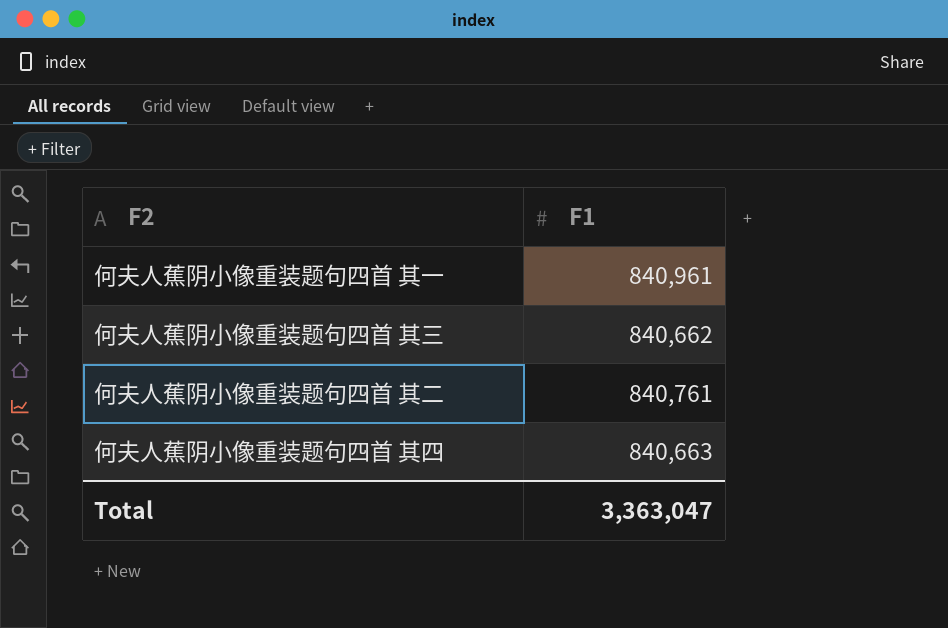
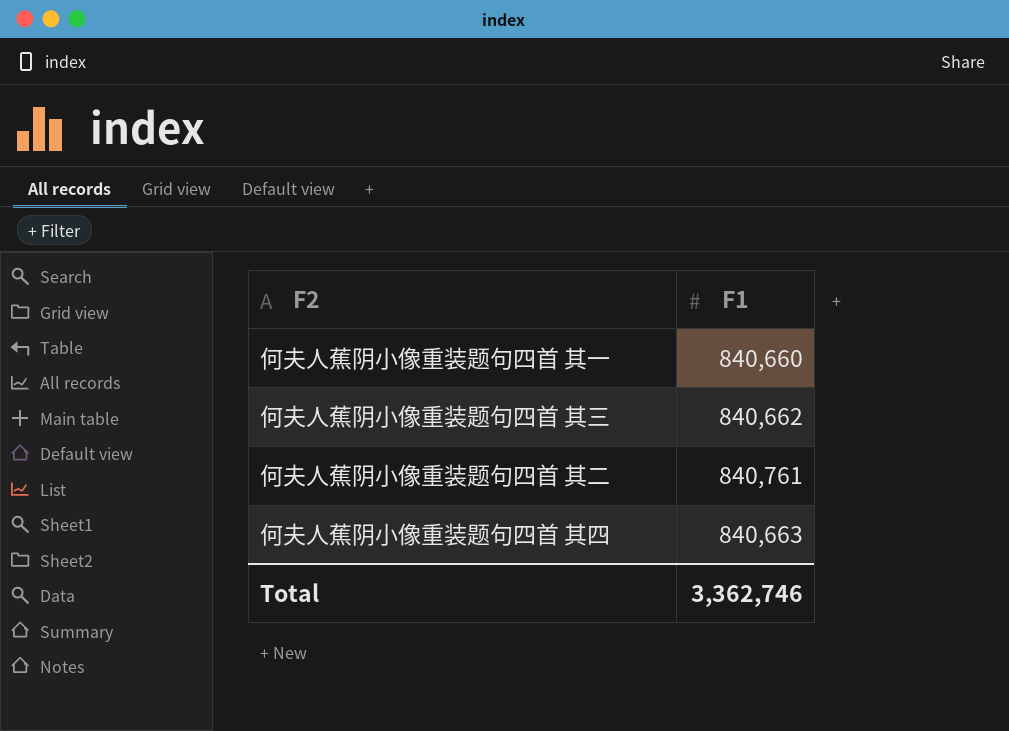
何夫人蕉阴小像重装题句四首 其一 | F1: 840,961 -> 840,660
Total | F1: 3,363,047 -> 3,362,746

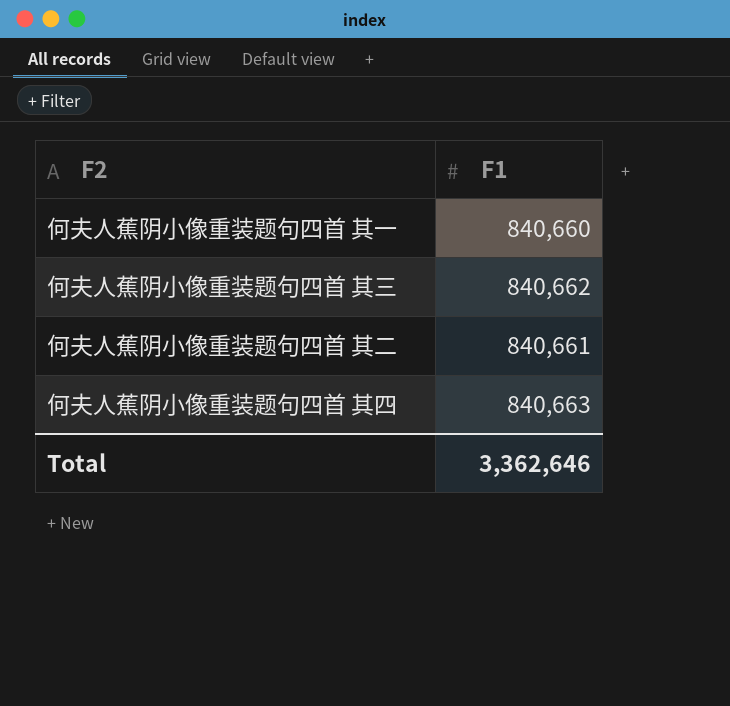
何夫人蕉阴小像重装题句四首 其二 | F1: 840,761 -> 840,661
Total | F1: 3,362,746 -> 3,362,646

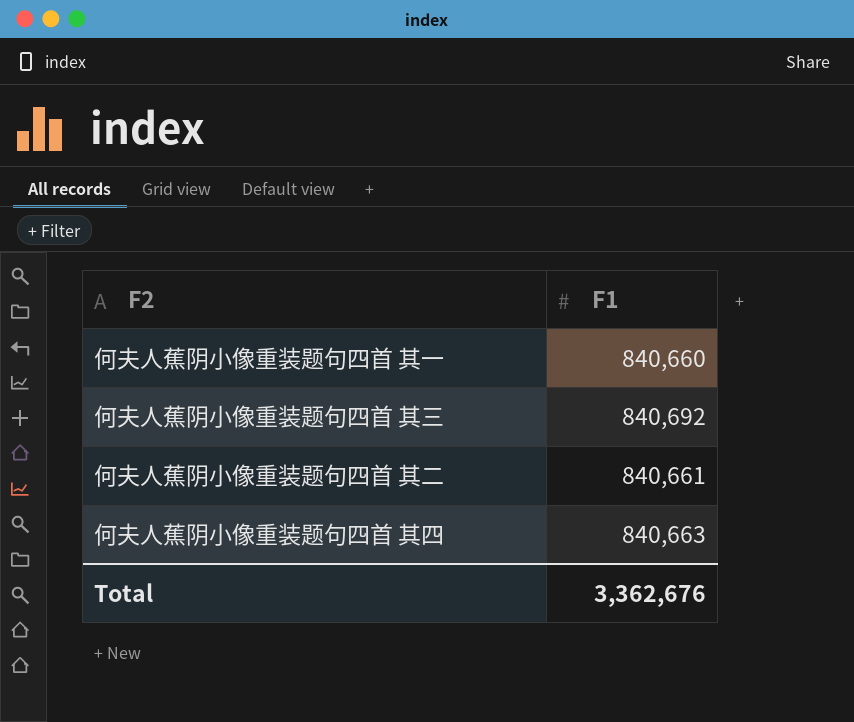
何夫人蕉阴小像重装题句四首 其三 | F1: 840,662 -> 840,692
Total | F1: 3,362,646 -> 3,362,676

